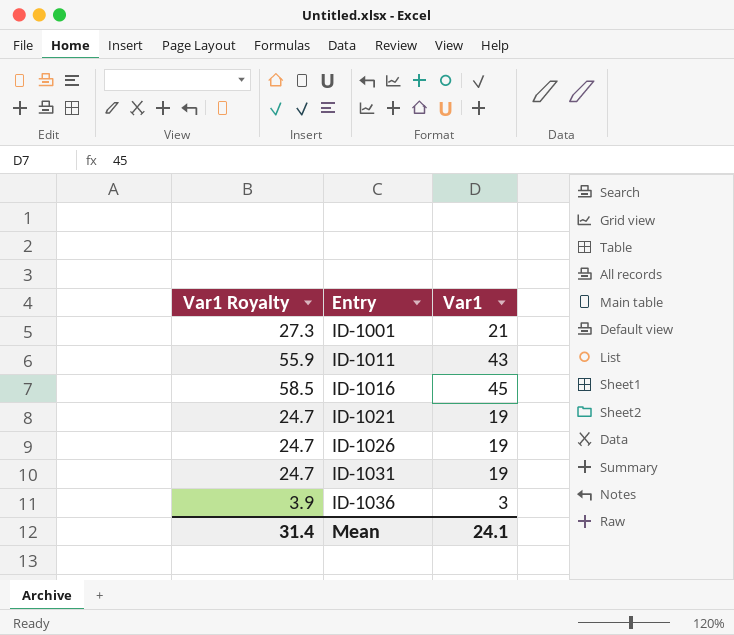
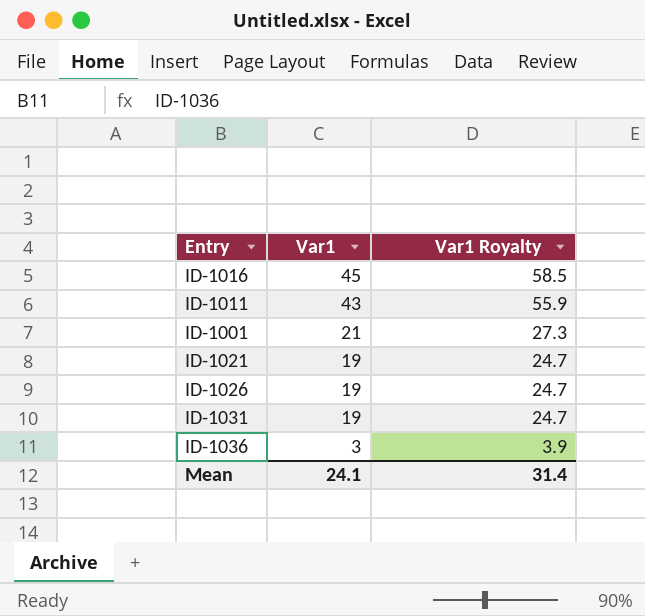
row order: Entry ascending -> Var1 descending
column Var1 Royalty | position: 1 -> 3

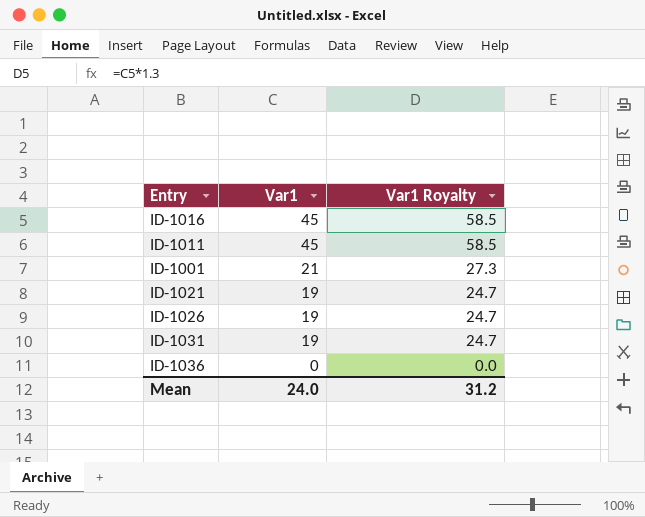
ID-1011 | Var1: 43 -> 45
ID-1011 | Var1 Royalty: 55.9 -> 58.5
ID-1036 | Var1: 3 -> 0
ID-1036 | Var1 Royalty: 3.9 -> 0.0
Mean | Var1: 24.1 -> 24.0
Mean | Var1 Royalty: 31.4 -> 31.2

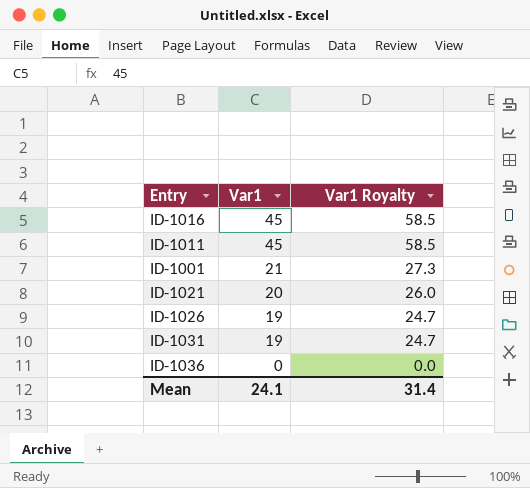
ID-1021 | Var1: 19 -> 20
ID-1021 | Var1 Royalty: 24.7 -> 26.0
Mean | Var1: 24.0 -> 24.1
Mean | Var1 Royalty: 31.2 -> 31.4

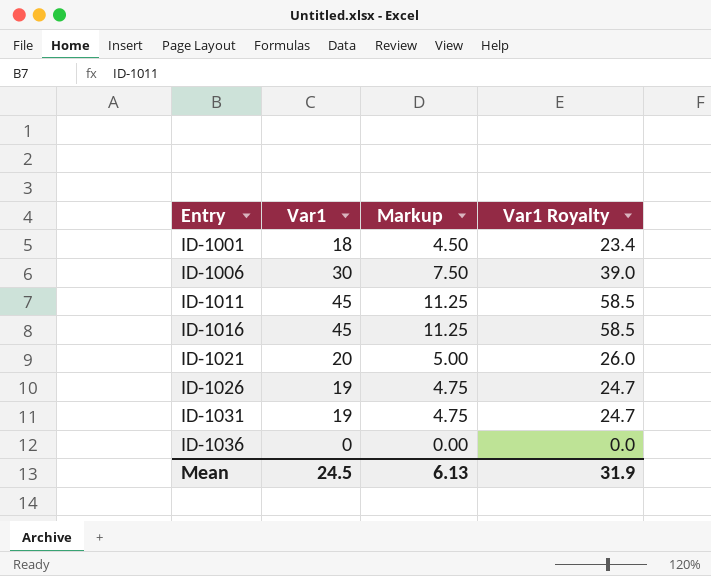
row order: Var1 descending -> Entry ascending
column Markup | formula: none -> [Var1] * 0.25
ID-1001 | Var1: 21 -> 18
ID-1001 | Var1 Royalty: 27.3 -> 23.4
row ID-1006: none -> 30 | 7.50 | 39.0
Mean | Var1: 24.1 -> 24.5
Mean | Var1 Royalty: 31.4 -> 31.9

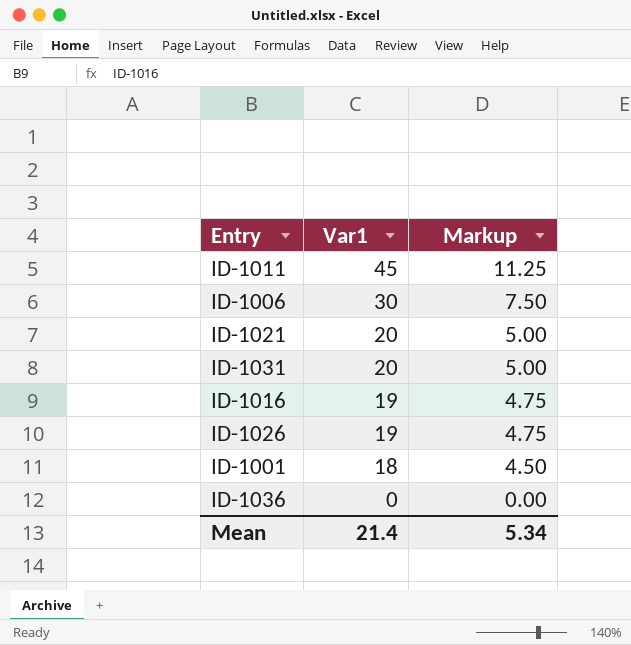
row order: Entry ascending -> Var1 descending
column Var1 Royalty | formula: [Var1] * 1.3 -> none
ID-1031 | Var1: 19 -> 20
ID-1031 | Markup: 4.75 -> 5.00
ID-1016 | Var1: 45 -> 19
ID-1016 | Markup: 11.25 -> 4.75
Mean | Var1: 24.5 -> 21.4
Mean | Markup: 6.13 -> 5.34

